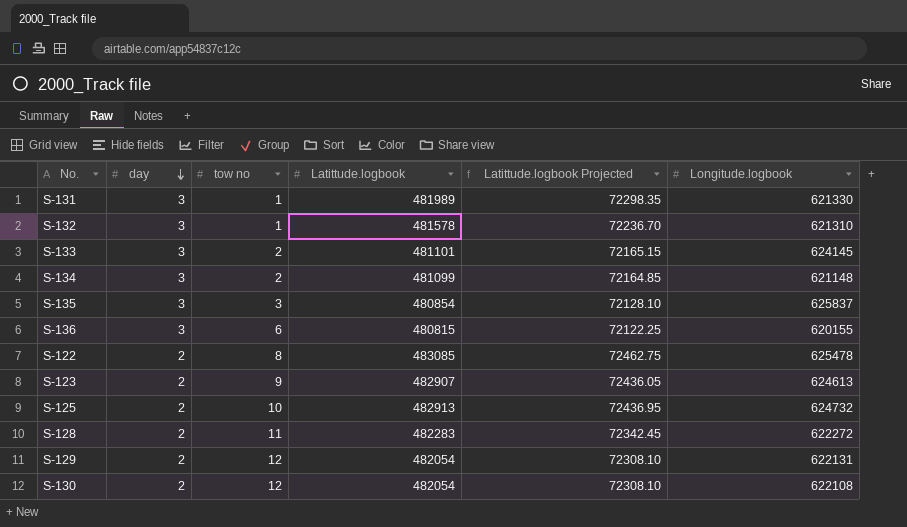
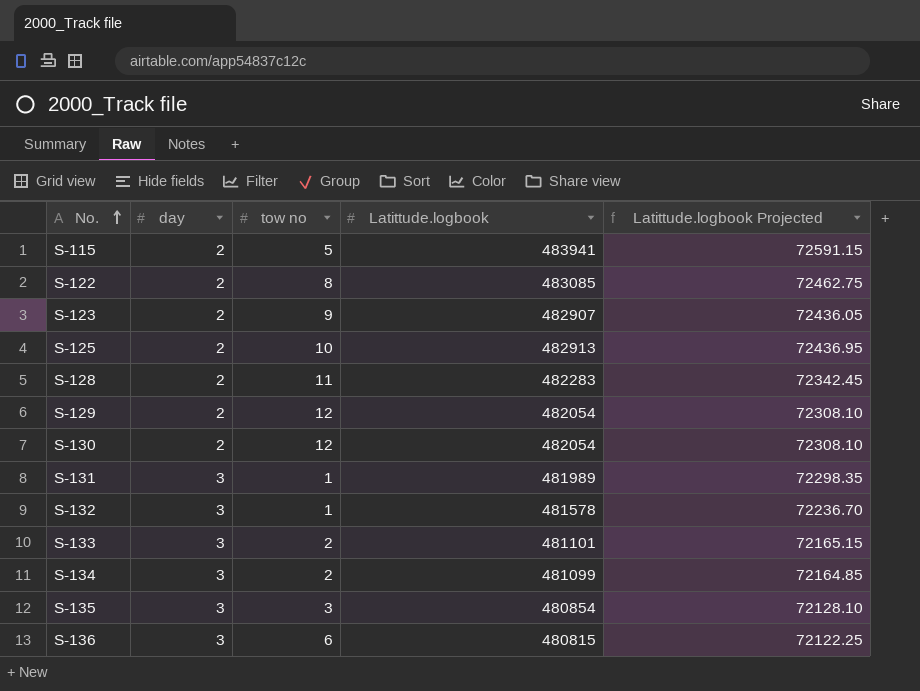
row order: day descending -> No. ascending
column Longitude.logbook | position: 6 -> none
row S-115: none -> 2 | 5 | 483941 | 72591.15

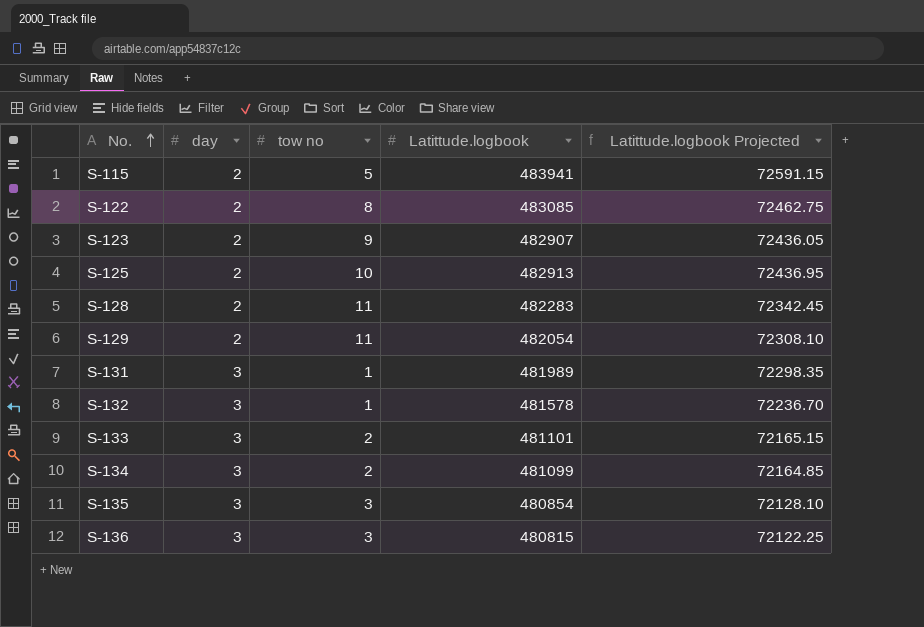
row S-130: 2 | 12 | 482054 | 72308.10 -> none
S-129 | tow no: 12 -> 11
S-136 | tow no: 6 -> 3

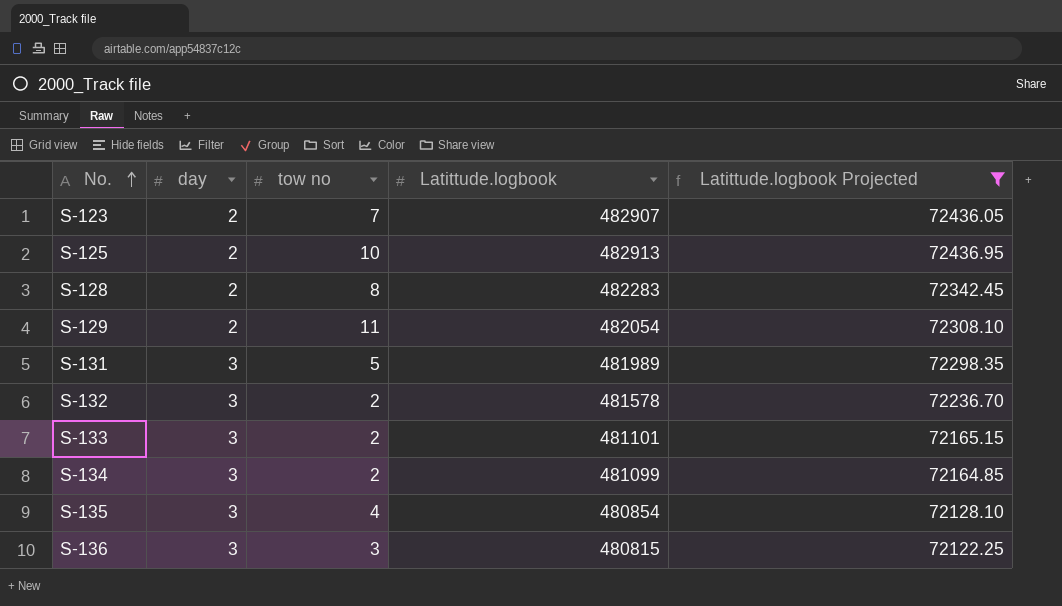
filter: none -> Latittude.logbook Projected <= 72436.95
S-123 | tow no: 9 -> 7
S-128 | tow no: 11 -> 8
S-131 | tow no: 1 -> 5
S-132 | tow no: 1 -> 2
S-135 | tow no: 3 -> 4

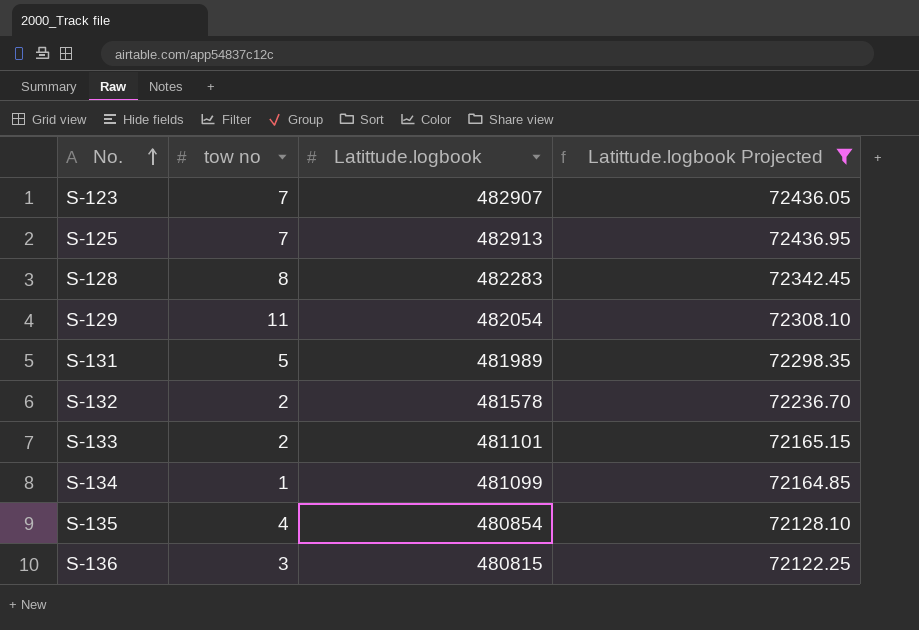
column day | position: 2 -> none
S-125 | tow no: 10 -> 7
S-134 | tow no: 2 -> 1

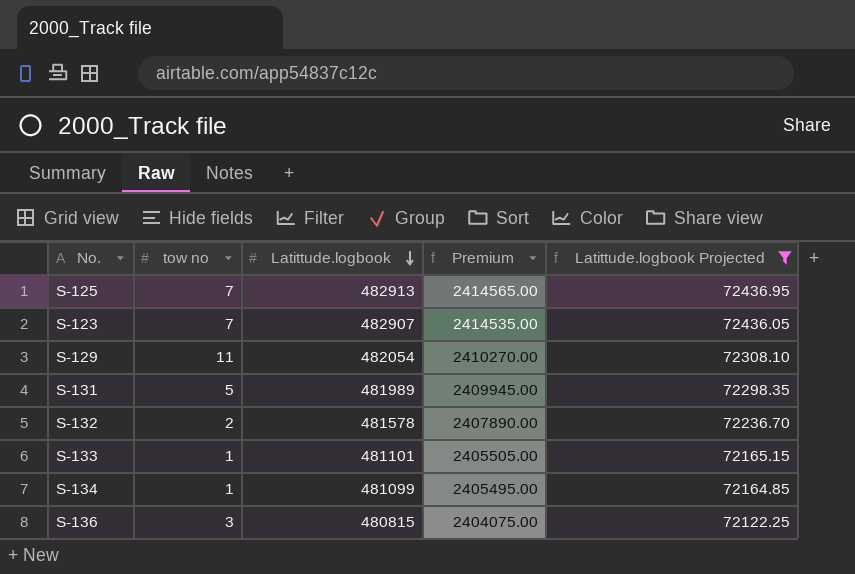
row order: No. ascending -> Latittude.logbook descending
column Premium | formula: none -> [Latittude.logbook] * 5
row S-128: 8 | 482283 | 72342.45 -> none
row S-135: 4 | 480854 | 72128.10 -> none
S-133 | tow no: 2 -> 1

